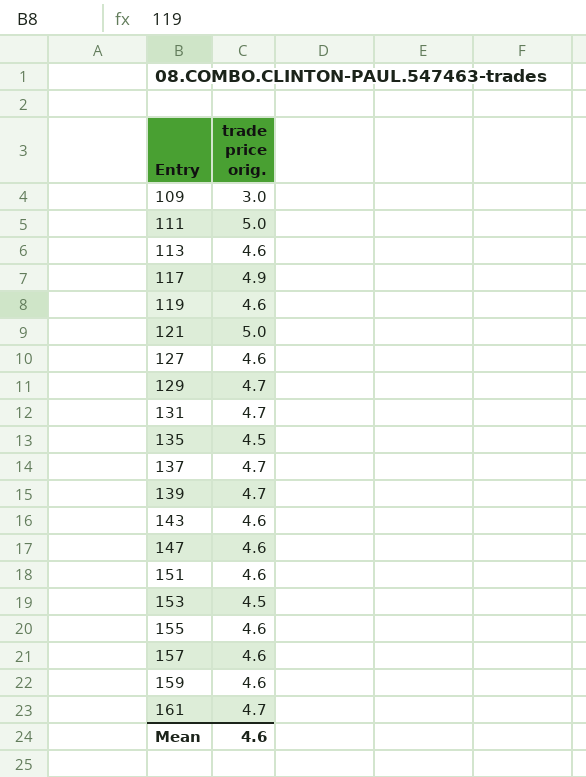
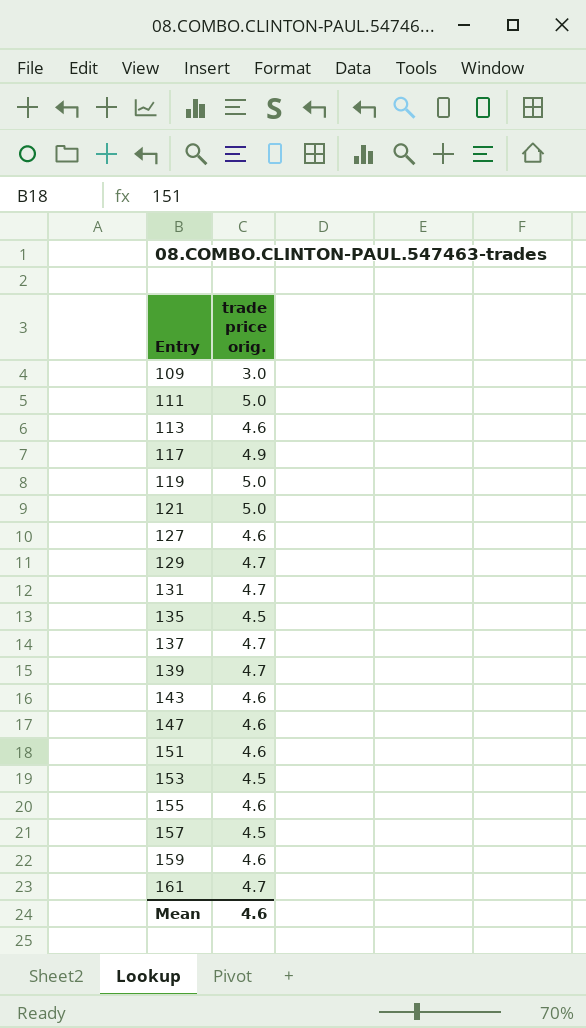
119 | trade price orig.: 4.6 -> 5.0
157 | trade price orig.: 4.6 -> 4.5

